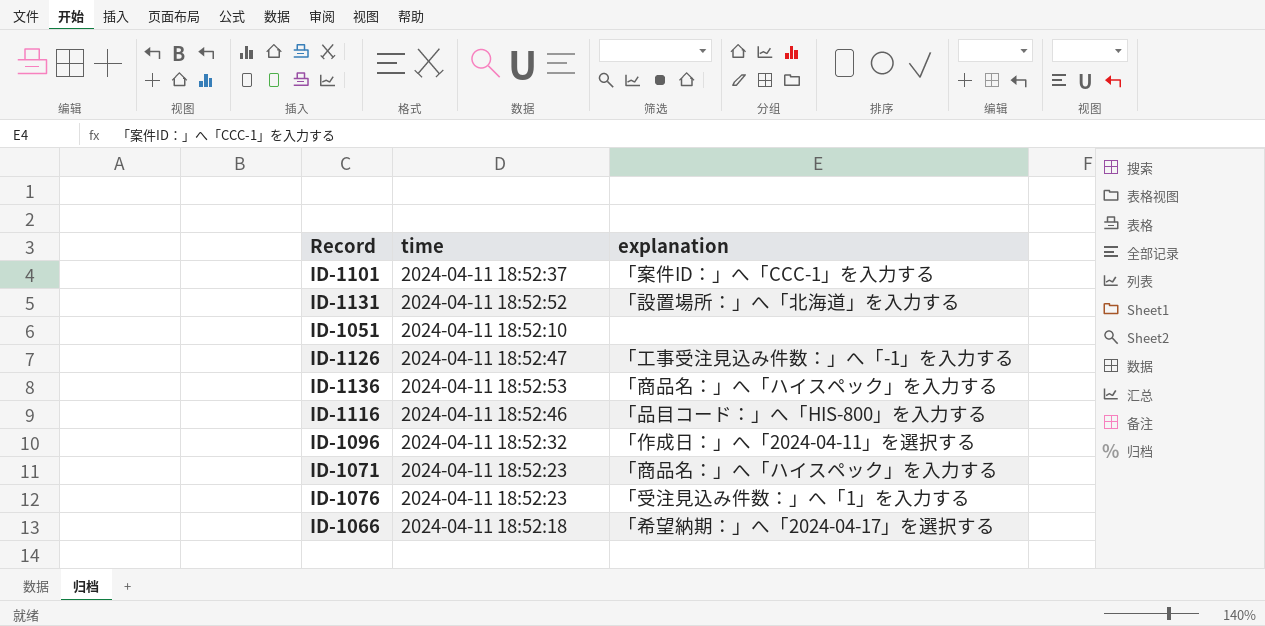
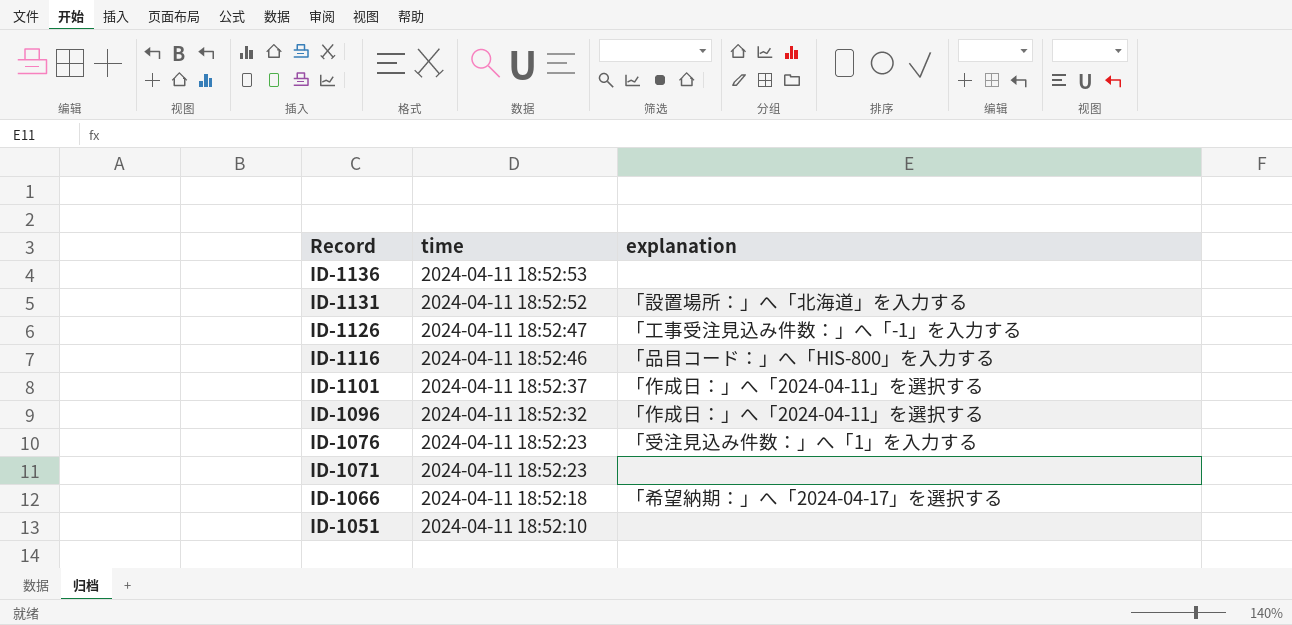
row order: none -> Record descending
ID-1136 | explanation: 「商品名：」へ「ハイスペック」を入力する -> none
ID-1101 | explanation: 「案件ID：」へ「CCC-1」を入力する -> 「作成日：」へ「2024-04-11」を選択する
ID-1071 | explanation: 「商品名：」へ「ハイスペック」を入力する -> none

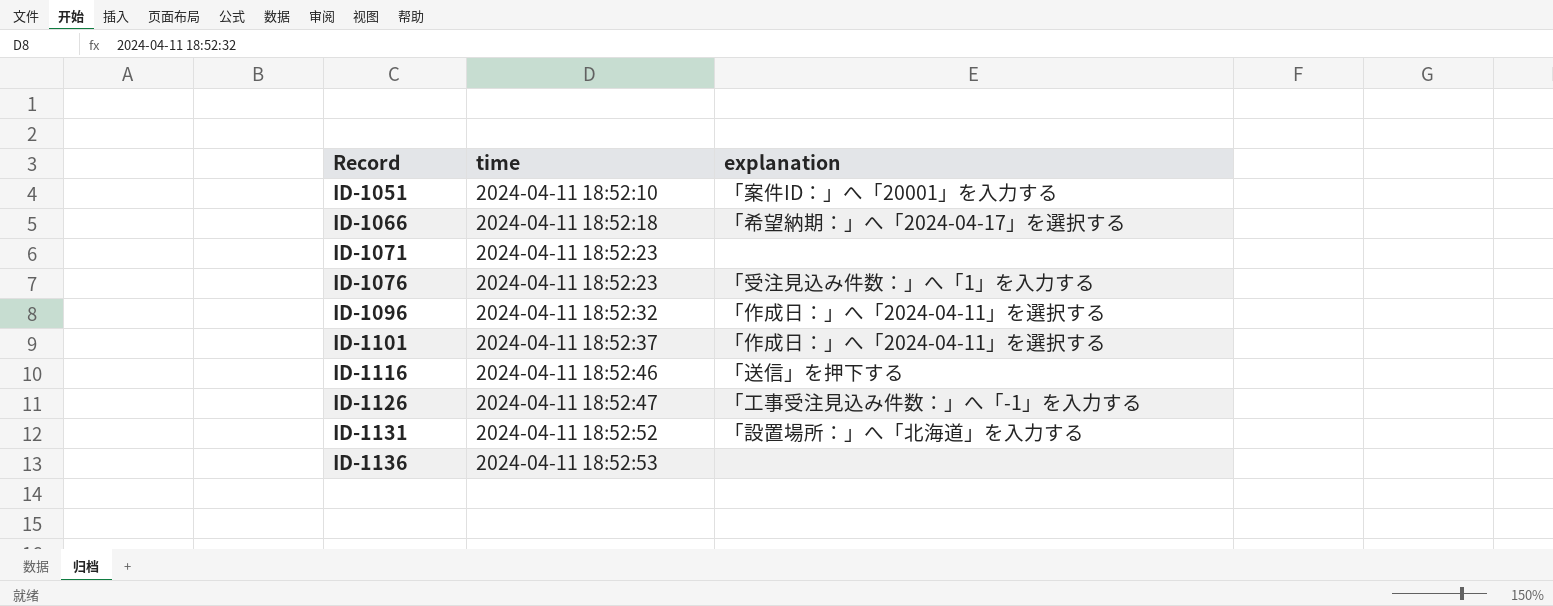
row order: Record descending -> Record ascending
ID-1051 | explanation: none -> 「案件ID：」へ「20001」を入力する
ID-1116 | explanation: 「品目コード：」へ「HIS-800」を入力する -> 「送信」を押下する

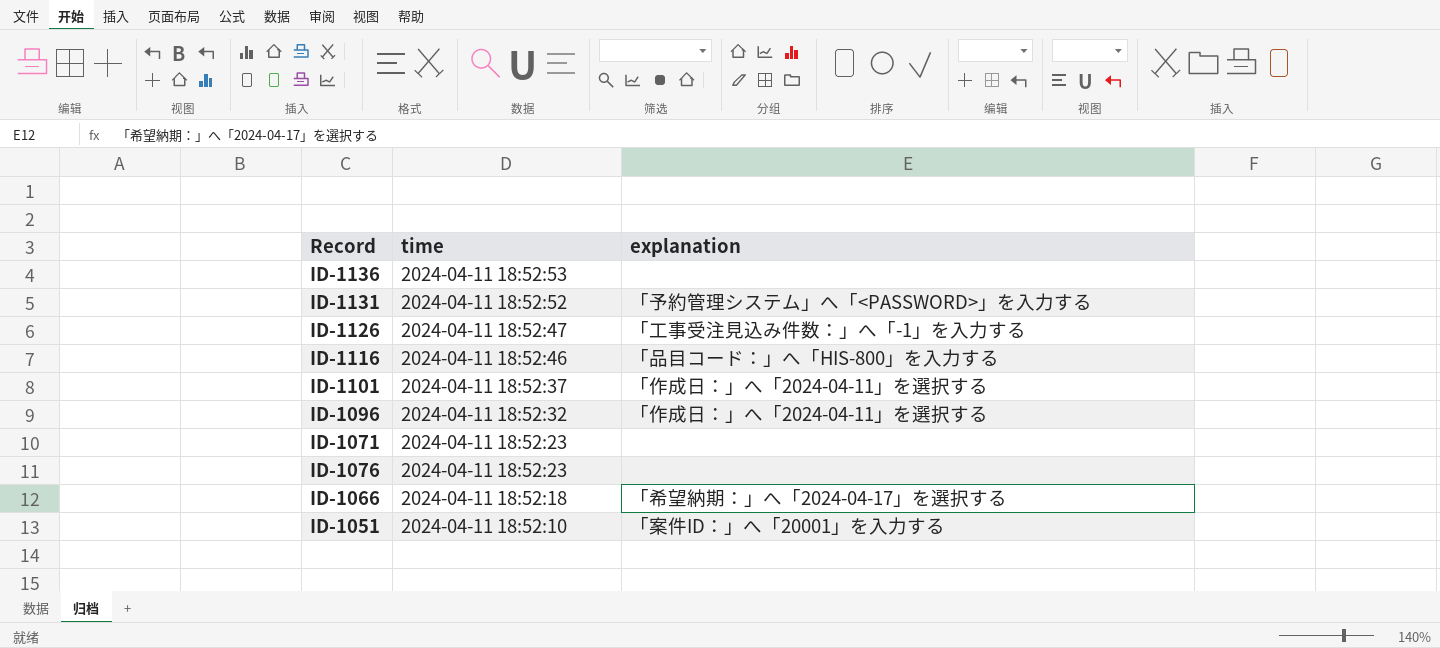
row order: Record ascending -> time descending
ID-1131 | explanation: 「設置場所：」へ「北海道」を入力する -> 「予約管理システム」へ「<PASSWORD>」を入力する
ID-1116 | explanation: 「送信」を押下する -> 「品目コード：」へ「HIS-800」を入力する
ID-1076 | explanation: 「受注見込み件数：」へ「1」を入力する -> none

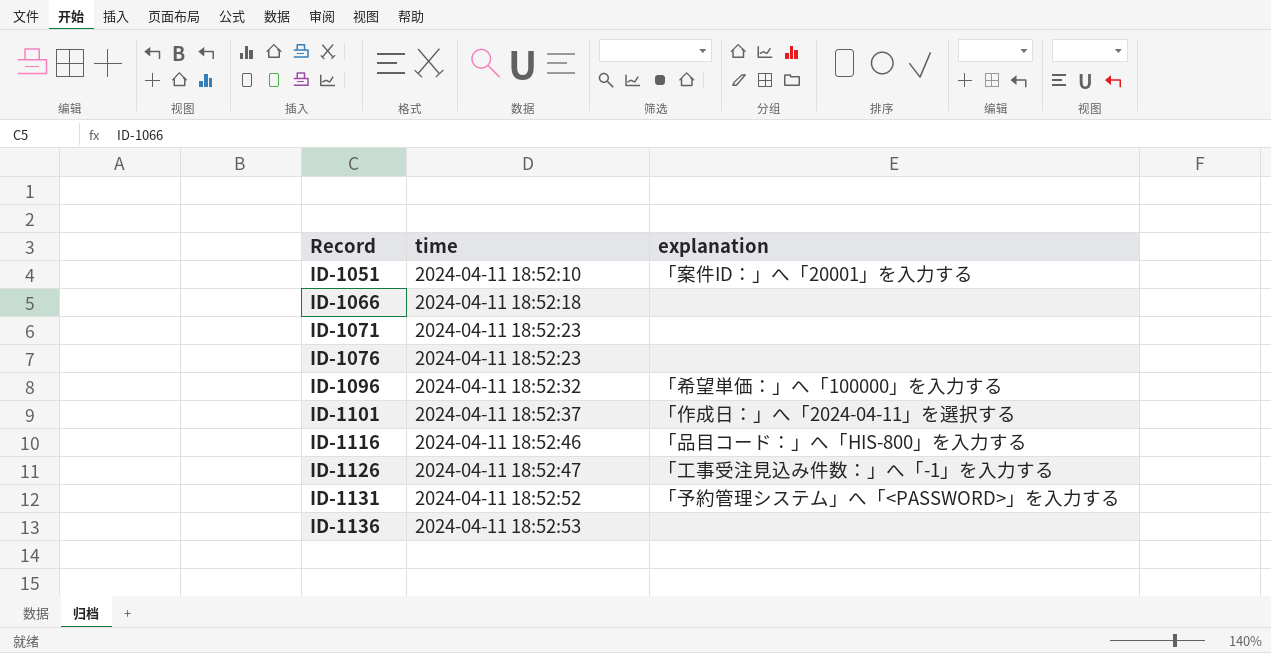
row order: time descending -> Record ascending
ID-1066 | explanation: 「希望納期：」へ「2024-04-17」を選択する -> none
ID-1096 | explanation: 「作成日：」へ「2024-04-11」を選択する -> 「希望単価：」へ「100000」を入力する

